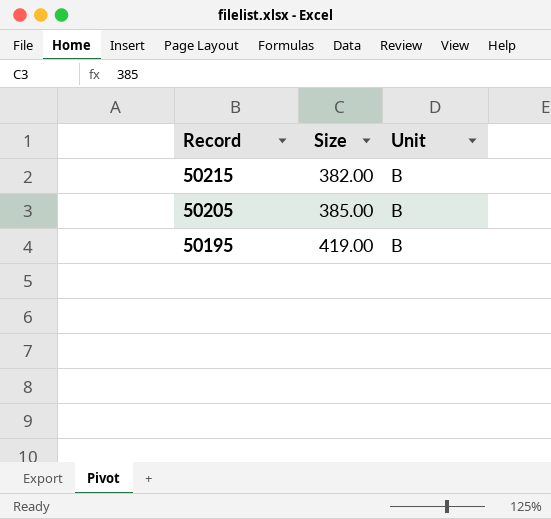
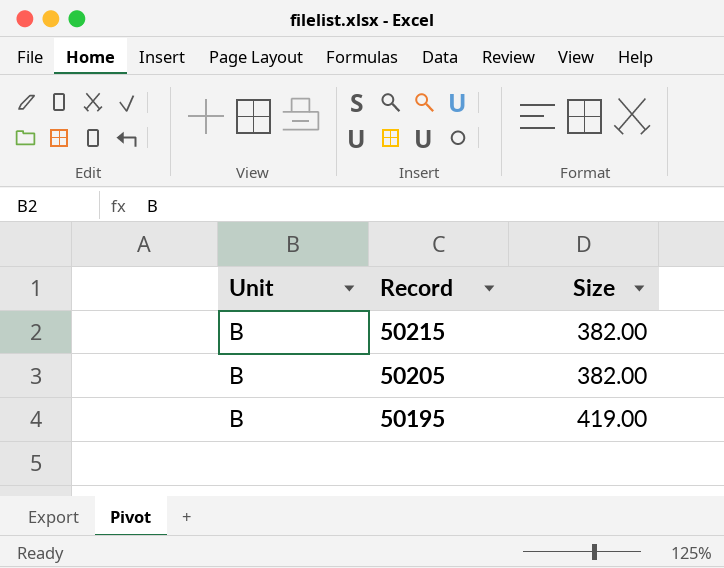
column Unit | position: 3 -> 1
50205 | Size: 385.00 -> 382.00

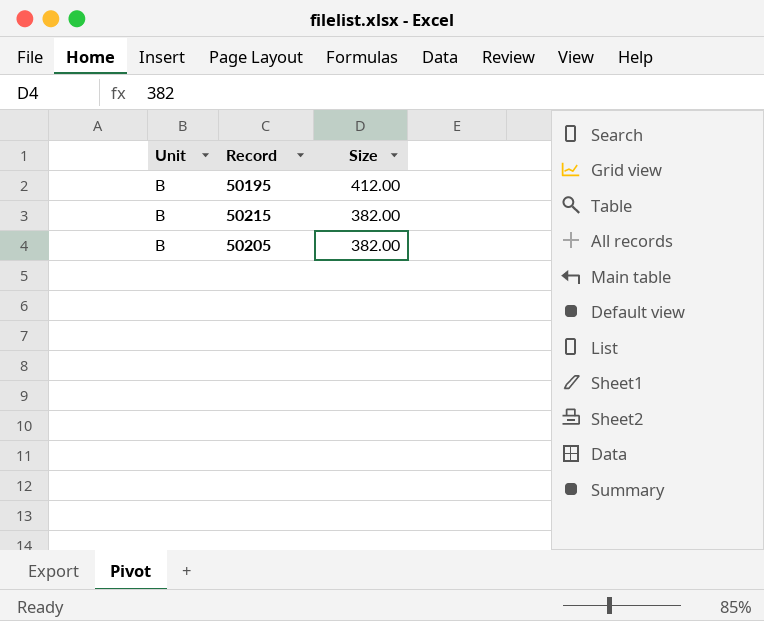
row order: Record descending -> Size descending
50195 | Size: 419.00 -> 412.00

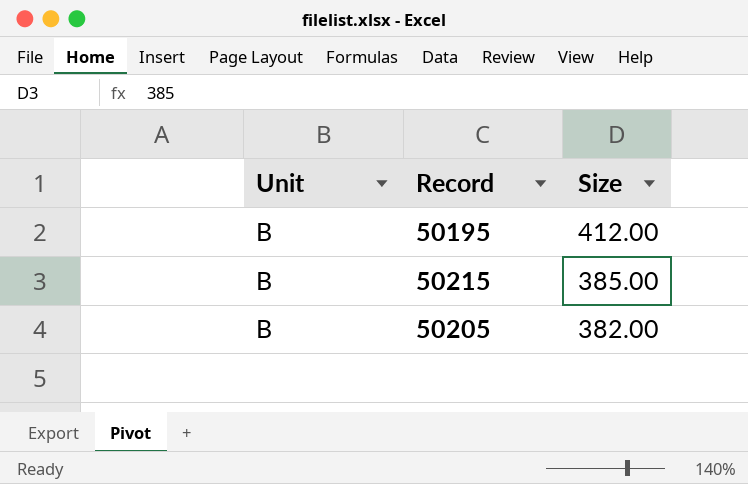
50215 | Size: 382.00 -> 385.00

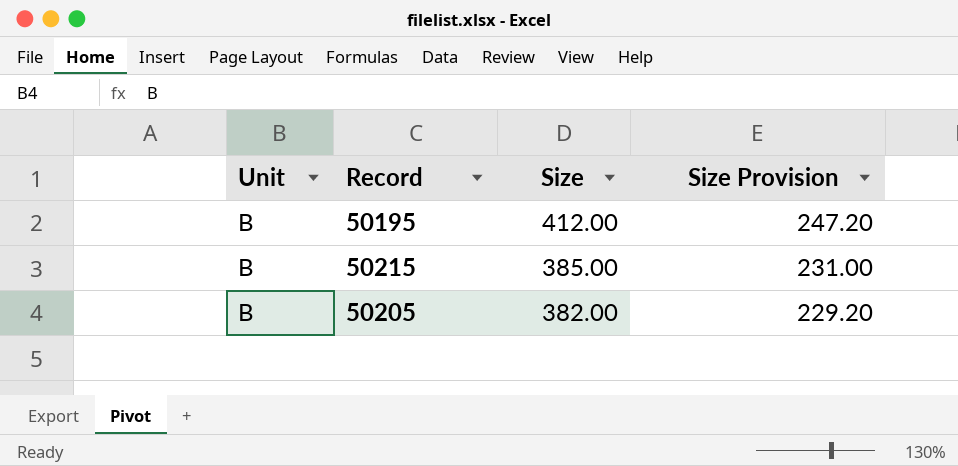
column Size Provision | formula: none -> [Size] * 0.6

